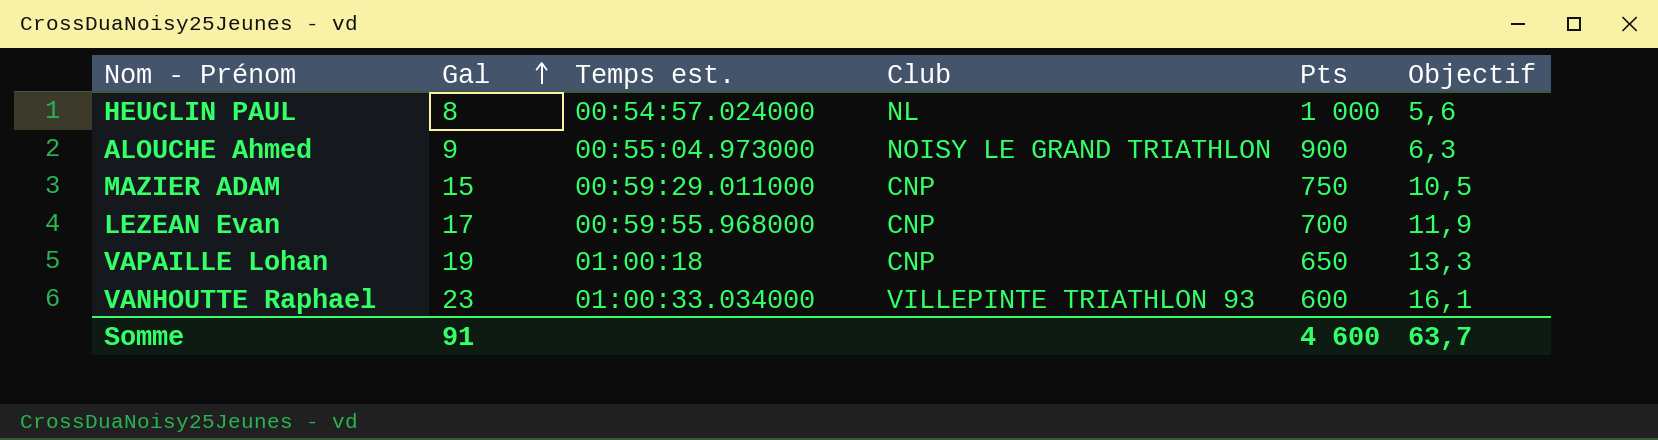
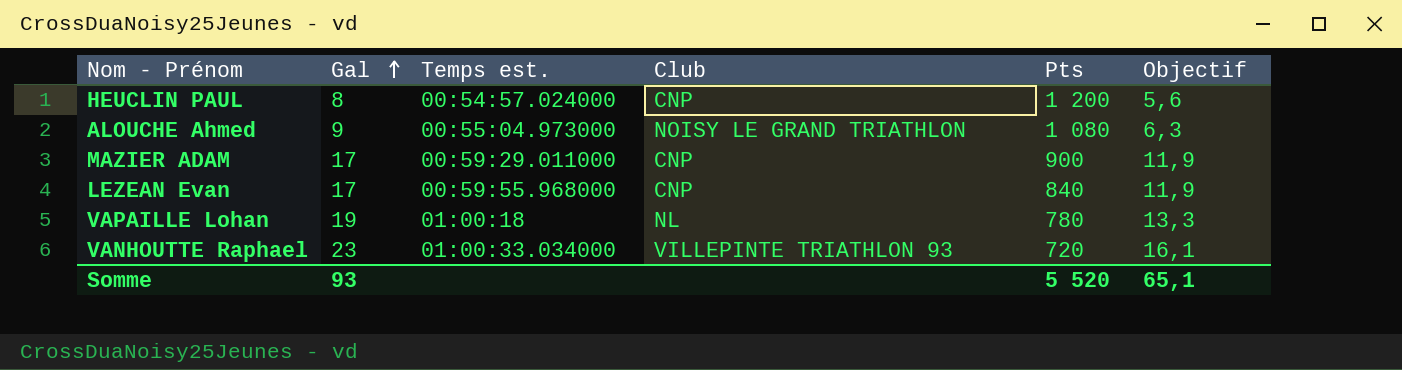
HEUCLIN PAUL | Club: NL -> CNP
HEUCLIN PAUL | Pts: 1 000 -> 1 200
ALOUCHE Ahmed | Pts: 900 -> 1 080
MAZIER ADAM | Gal: 15 -> 17
MAZIER ADAM | Pts: 750 -> 900
MAZIER ADAM | Objectif: 10,5 -> 11,9
LEZEAN Evan | Pts: 700 -> 840
VAPAILLE Lohan | Club: CNP -> NL
VAPAILLE Lohan | Pts: 650 -> 780
VANHOUTTE Raphael | Pts: 600 -> 720
Somme | Gal: 91 -> 93
Somme | Pts: 4 600 -> 5 520
Somme | Objectif: 63,7 -> 65,1

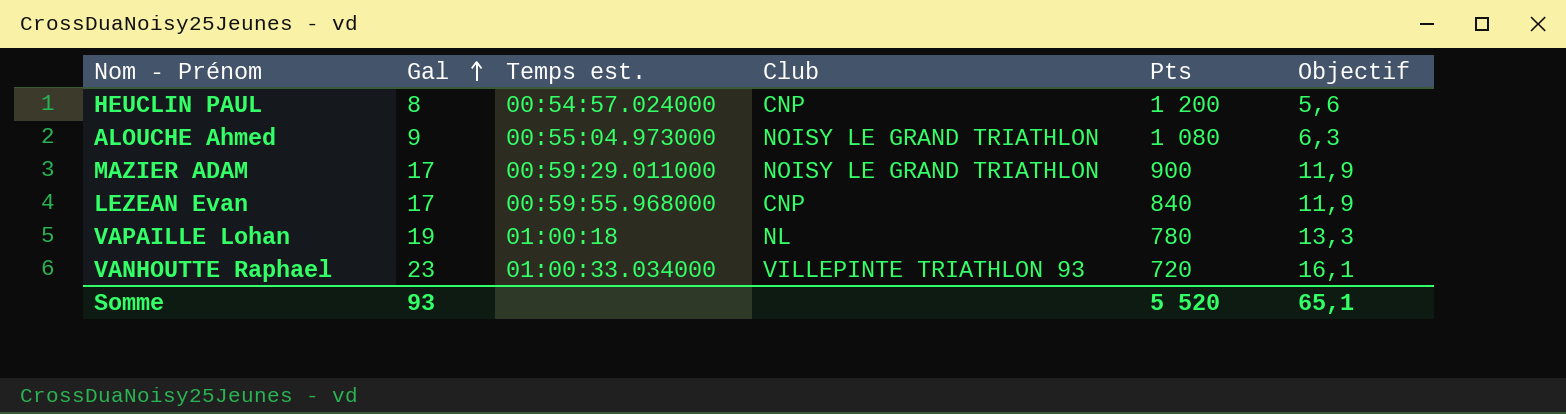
MAZIER ADAM | Club: CNP -> NOISY LE GRAND TRIATHLON

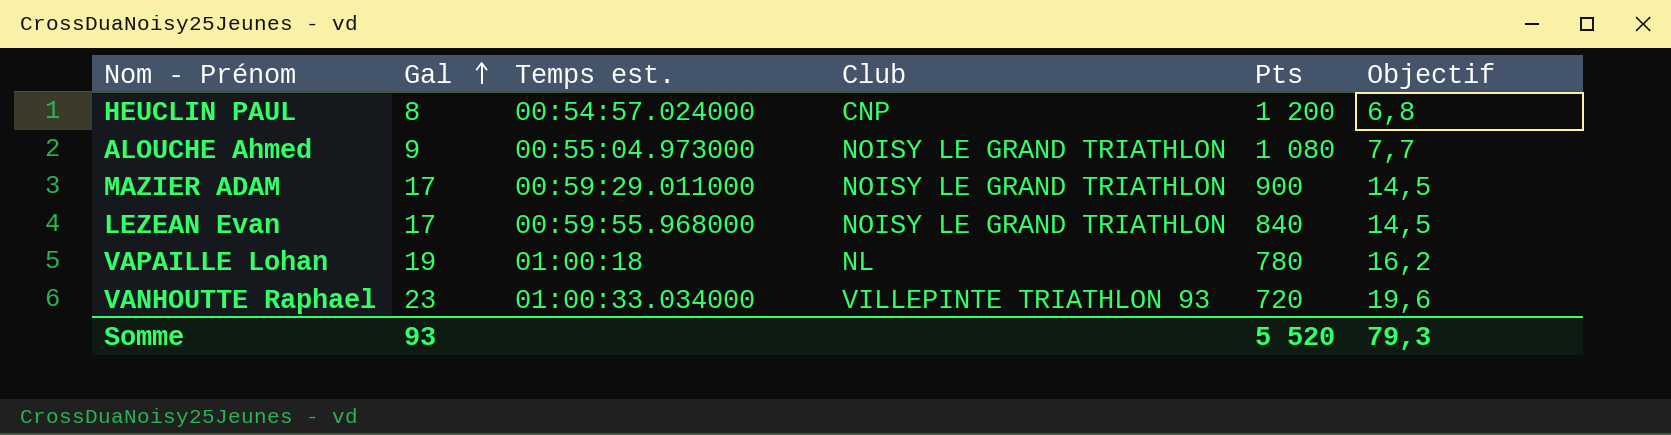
column Objectif | formula: [Gal] * 0,7 -> [Gal] * 0,85
LEZEAN Evan | Club: CNP -> NOISY LE GRAND TRIATHLON
Somme | Objectif: 65,1 -> 79,3

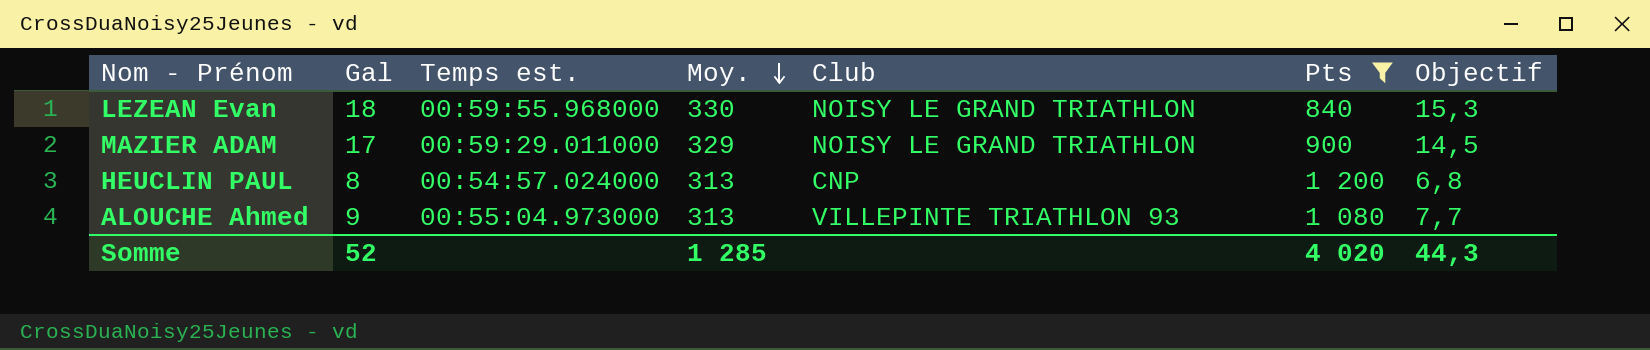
filter: none -> Pts >= 840
row order: Gal ascending -> Moy. descending
column Moy. | position: none -> 4
LEZEAN Evan | Gal: 17 -> 18
LEZEAN Evan | Objectif: 14,5 -> 15,3
ALOUCHE Ahmed | Club: NOISY LE GRAND TRIATHLON -> VILLEPINTE TRIATHLON 93
Somme | Gal: 93 -> 52
Somme | Pts: 5 520 -> 4 020
Somme | Objectif: 79,3 -> 44,3

